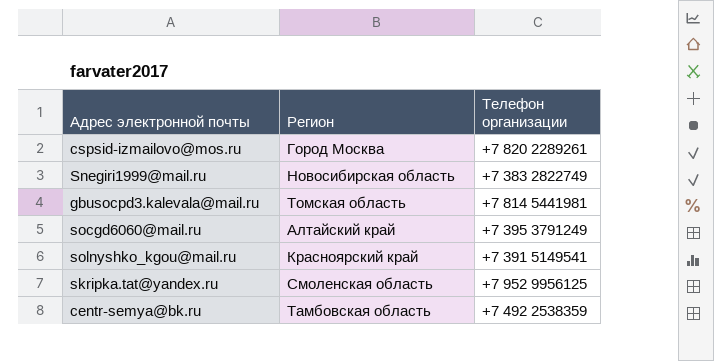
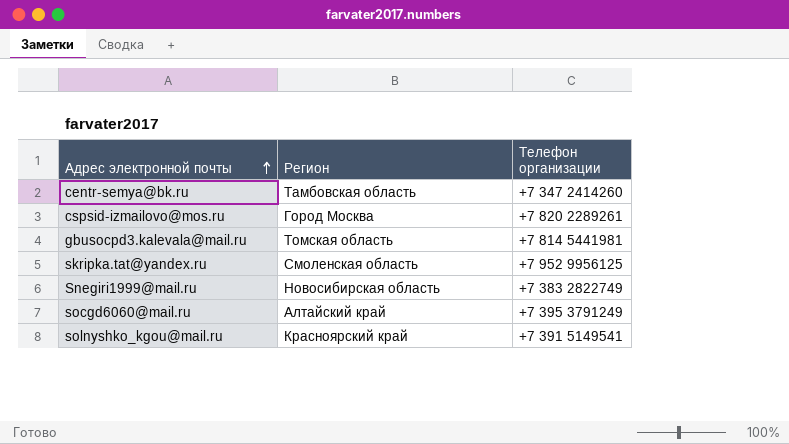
row order: none -> Адрес электронной почты ascending
centr-semya@bk.ru | Телефон организации: +7 492 2538359 -> +7 347 2414260

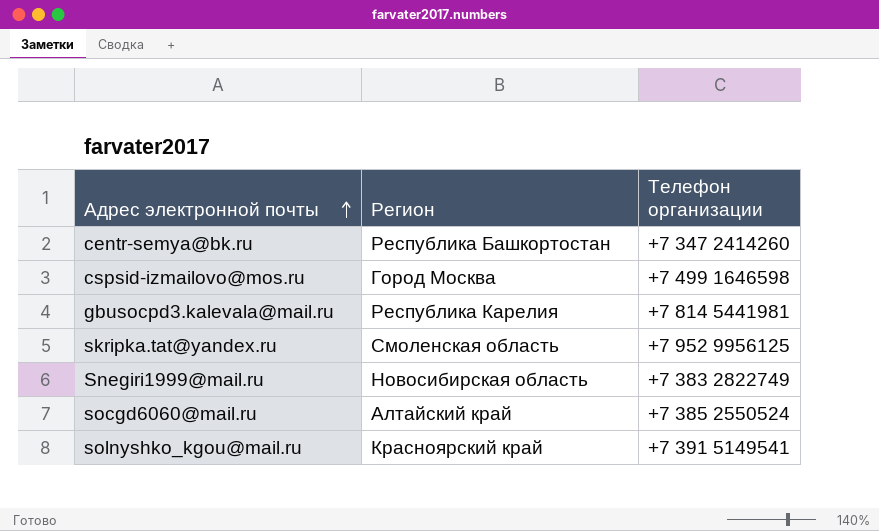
centr-semya@bk.ru | Регион: Тамбовская область -> Республика Башкортостан
cspsid-izmailovo@mos.ru | Телефон организации: +7 820 2289261 -> +7 499 1646598
gbusocpd3.kalevala@mail.ru | Регион: Томская область -> Республика Карелия
socgd6060@mail.ru | Телефон организации: +7 395 3791249 -> +7 385 2550524

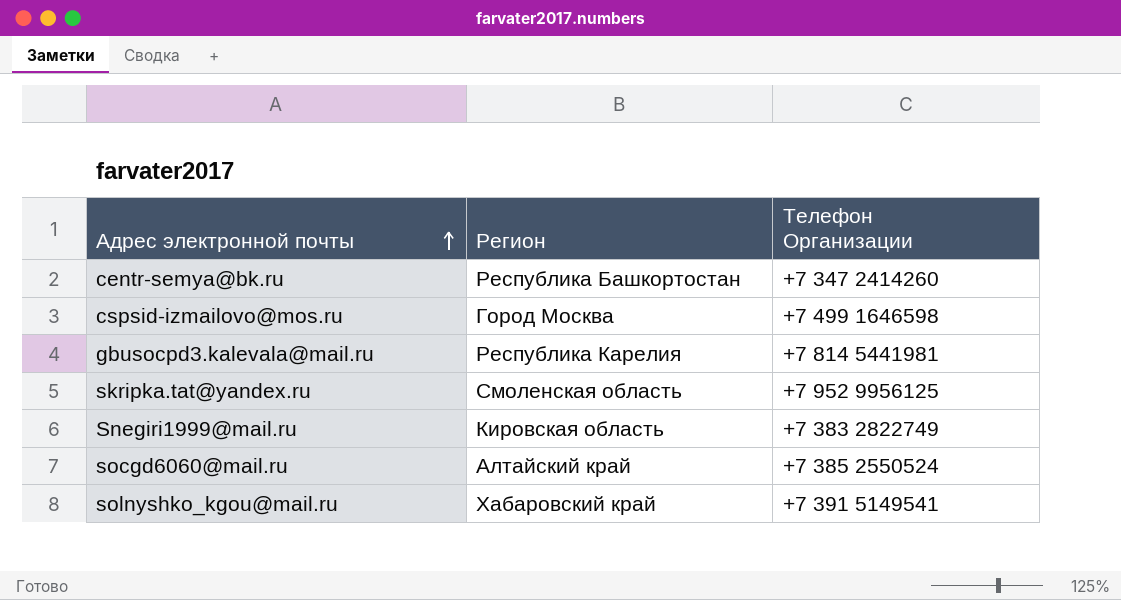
column name: Телефон организации -> Телефон Организации
Snegiri1999@mail.ru | Регион: Новосибирская область -> Кировская область
solnyshko_kgou@mail.ru | Регион: Красноярский край -> Хабаровский край

